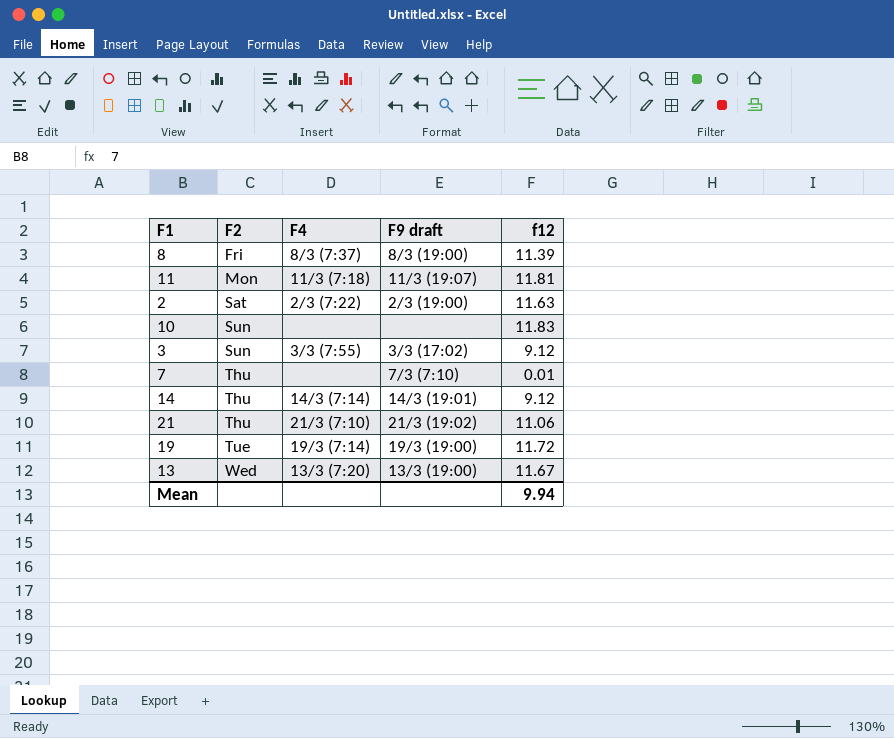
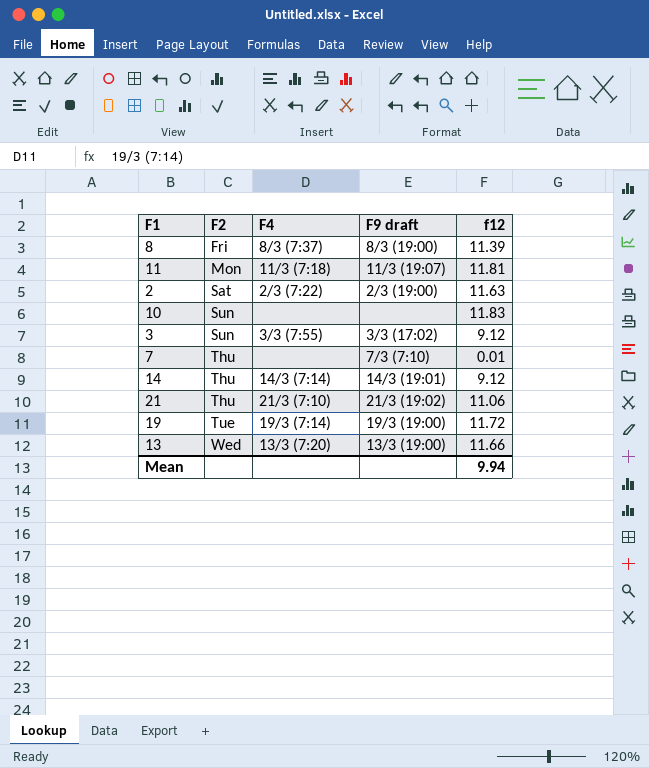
13 | f12: 11.67 -> 11.66

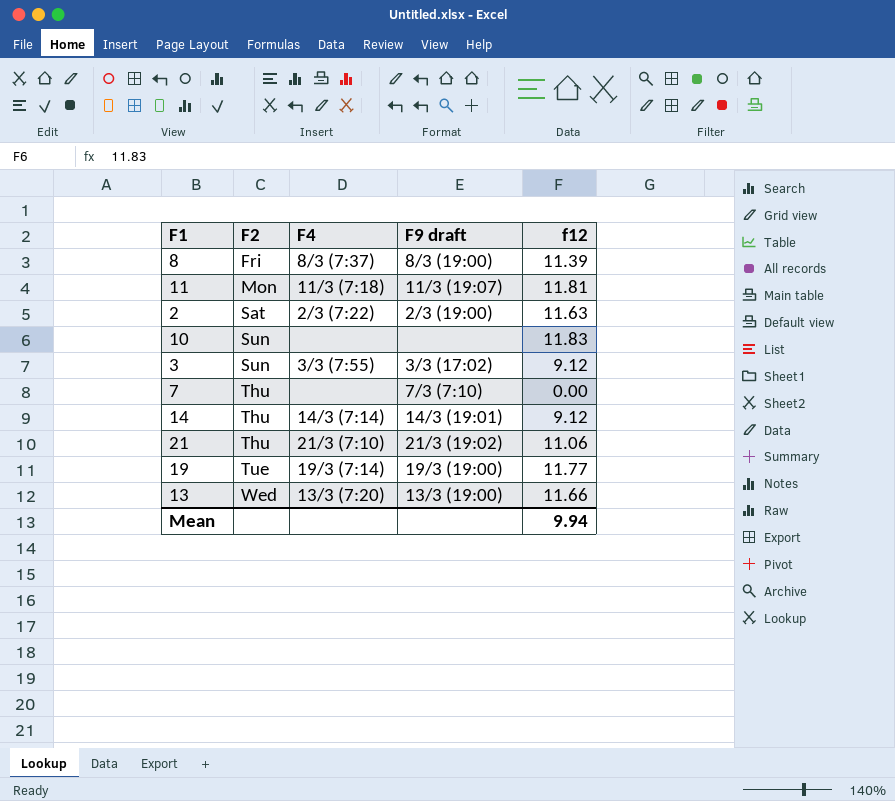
7 | f12: 0.01 -> 0.00
19 | f12: 11.72 -> 11.77

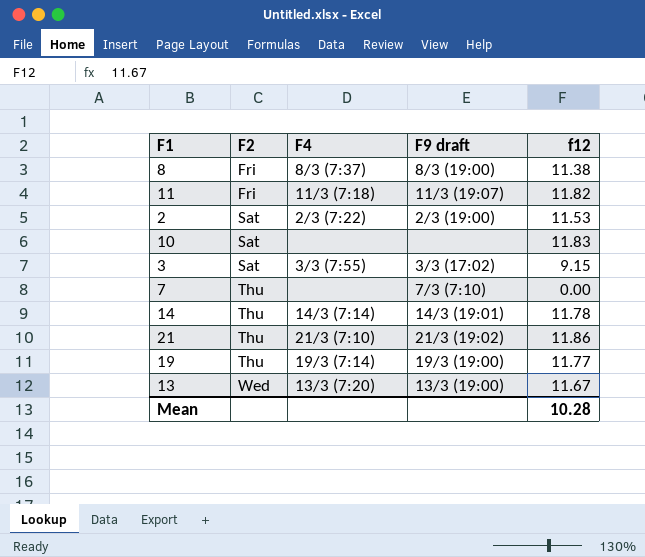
8 | f12: 11.39 -> 11.38
11 | F2: Mon -> Fri
11 | f12: 11.81 -> 11.82
2 | f12: 11.63 -> 11.53
10 | F2: Sun -> Sat
3 | F2: Sun -> Sat
3 | f12: 9.12 -> 9.15
14 | f12: 9.12 -> 11.78
21 | f12: 11.06 -> 11.86
19 | F2: Tue -> Thu
13 | f12: 11.66 -> 11.67
Mean | f12: 9.94 -> 10.28

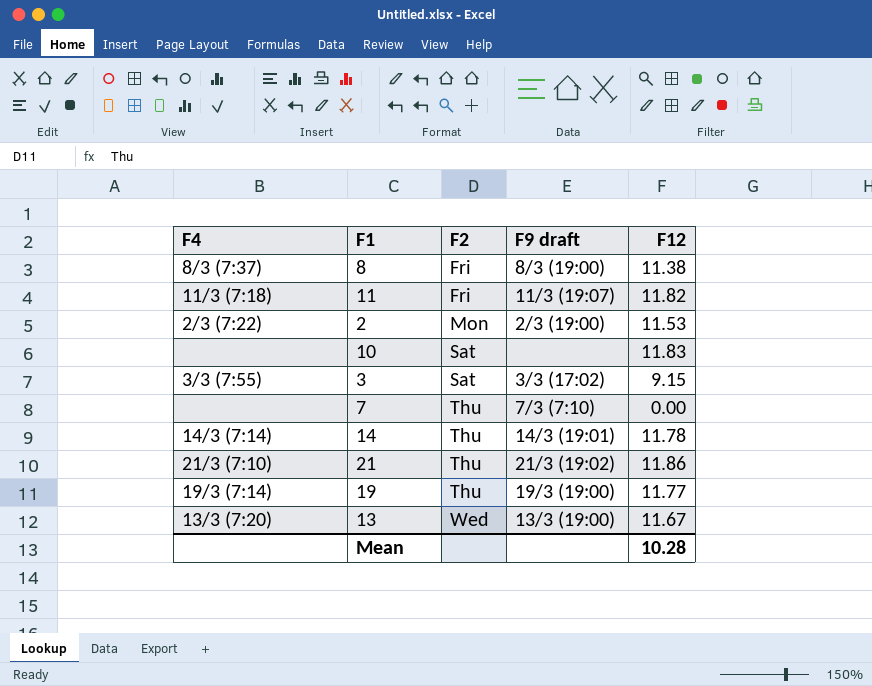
column F4 | position: 3 -> 1
column name: f12 -> F12
2 | F2: Sat -> Mon

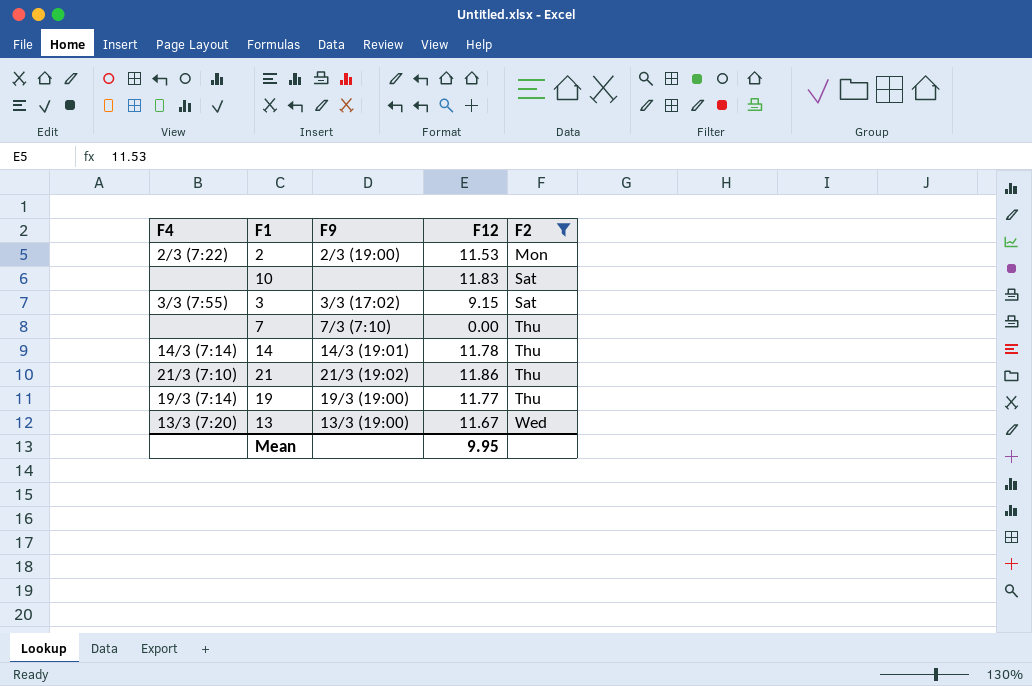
filter: none -> F2 != Fri
column name: F9 draft -> F9
column F2 | position: 3 -> 5
Mean | F12: 10.28 -> 9.95

